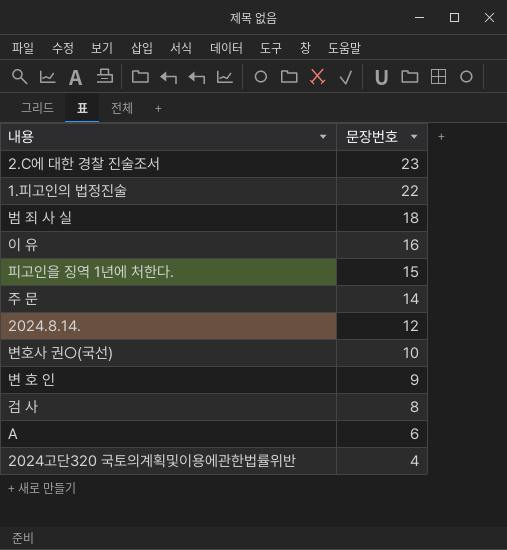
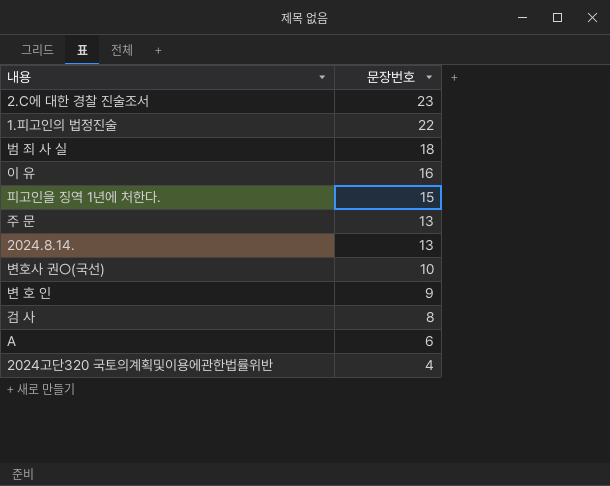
주 문 | 문장번호: 14 -> 13
2024.8.14. | 문장번호: 12 -> 13

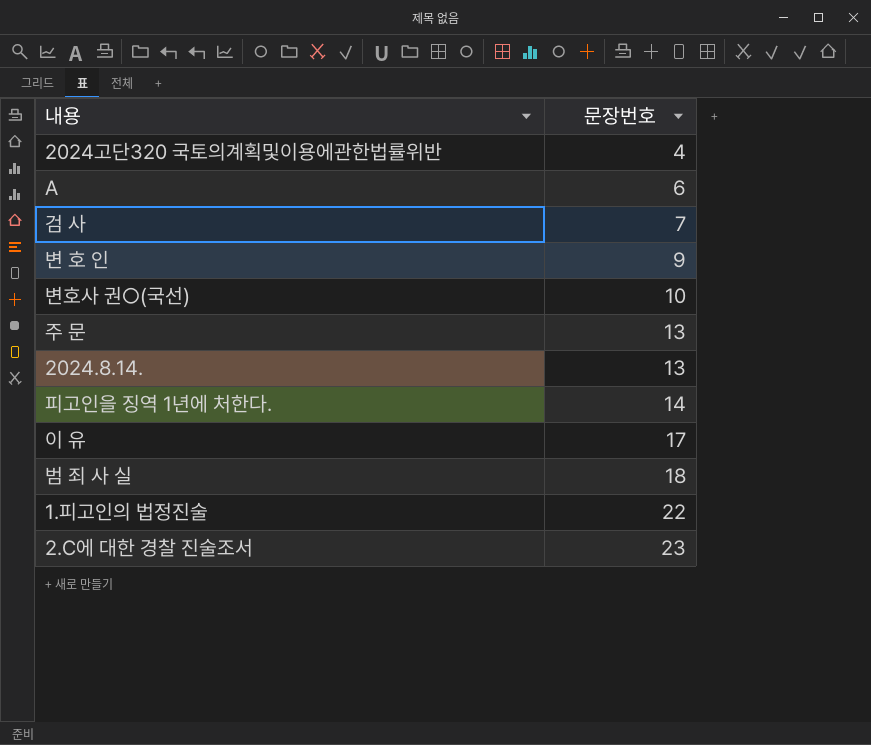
row order: 문장번호 descending -> 문장번호 ascending
검 사 | 문장번호: 8 -> 7
피고인을 징역 1년에 처한다. | 문장번호: 15 -> 14
이 유 | 문장번호: 16 -> 17

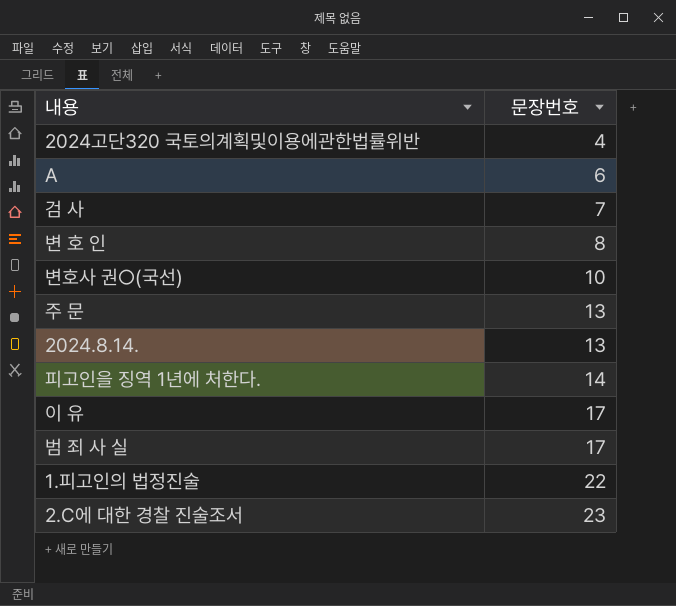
변 호 인 | 문장번호: 9 -> 8
범 죄 사 실 | 문장번호: 18 -> 17

